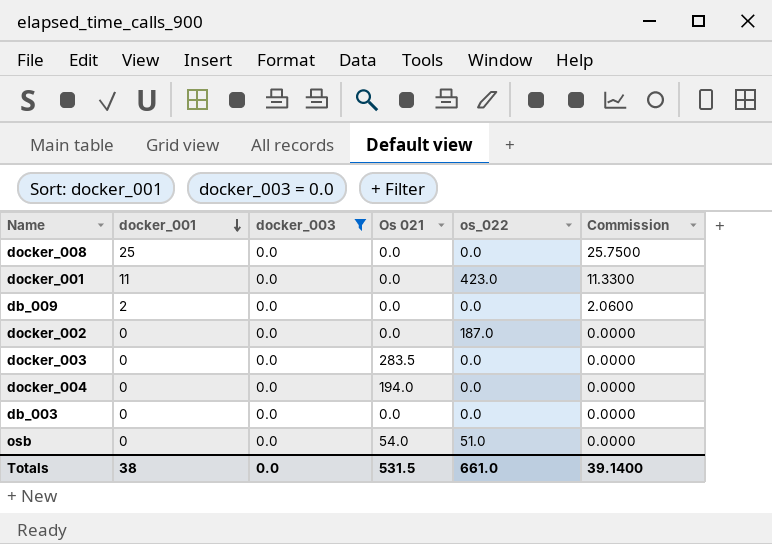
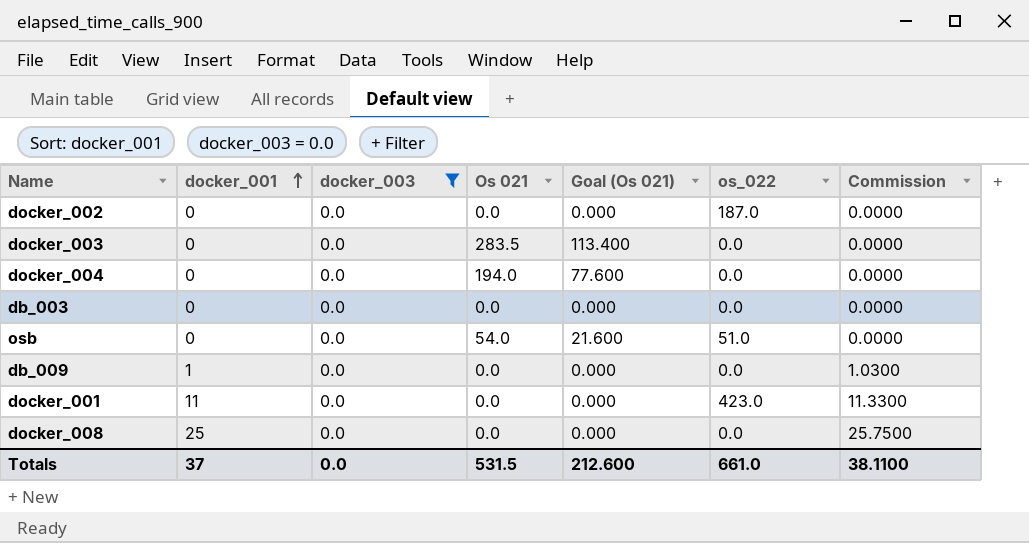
row order: docker_001 descending -> docker_001 ascending
column Goal (Os 021) | formula: none -> [Os 021] * 0.4
db_009 | docker_001: 2 -> 1
db_009 | Commission: 2.0600 -> 1.0300
Totals | docker_001: 38 -> 37
Totals | Commission: 39.1400 -> 38.1100

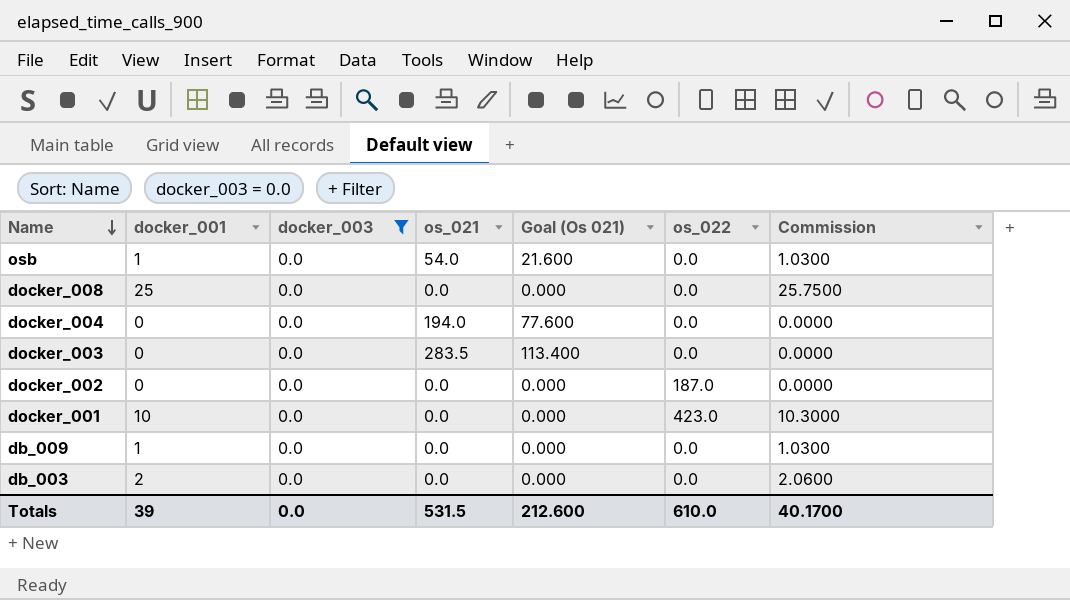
row order: docker_001 ascending -> Name descending
column name: Os 021 -> os_021
osb | docker_001: 0 -> 1
osb | os_022: 51.0 -> 0.0
osb | Commission: 0.0000 -> 1.0300
docker_001 | docker_001: 11 -> 10
docker_001 | Commission: 11.3300 -> 10.3000
db_003 | docker_001: 0 -> 2
db_003 | Commission: 0.0000 -> 2.0600
Totals | docker_001: 37 -> 39
Totals | os_022: 661.0 -> 610.0
Totals | Commission: 38.1100 -> 40.1700

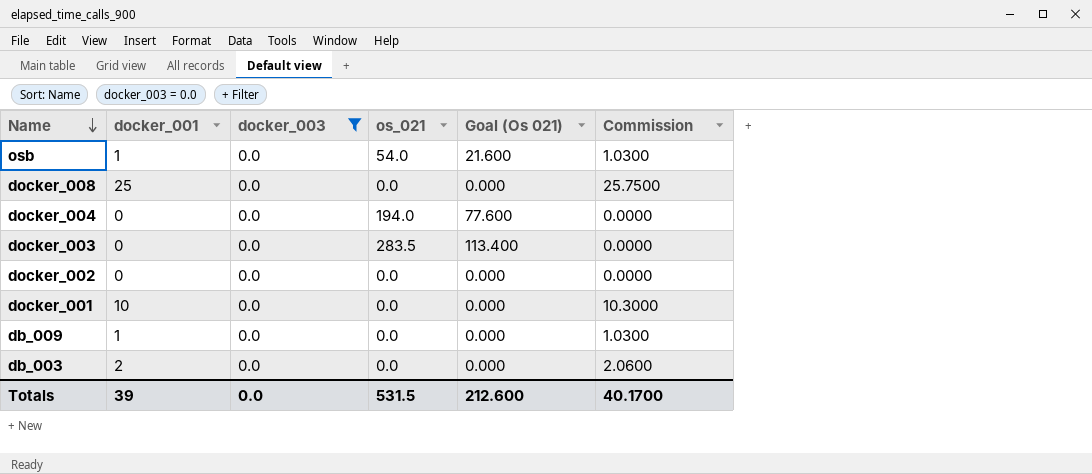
column os_022 | position: 6 -> none

